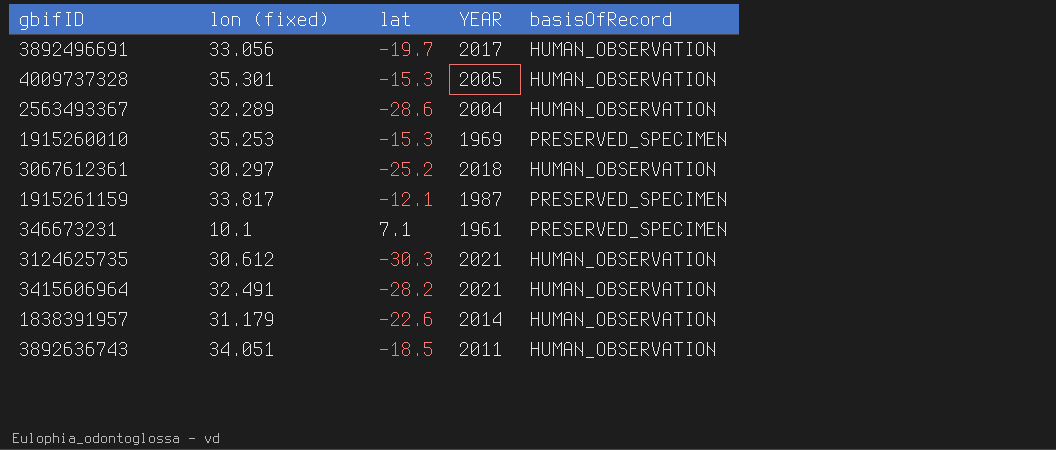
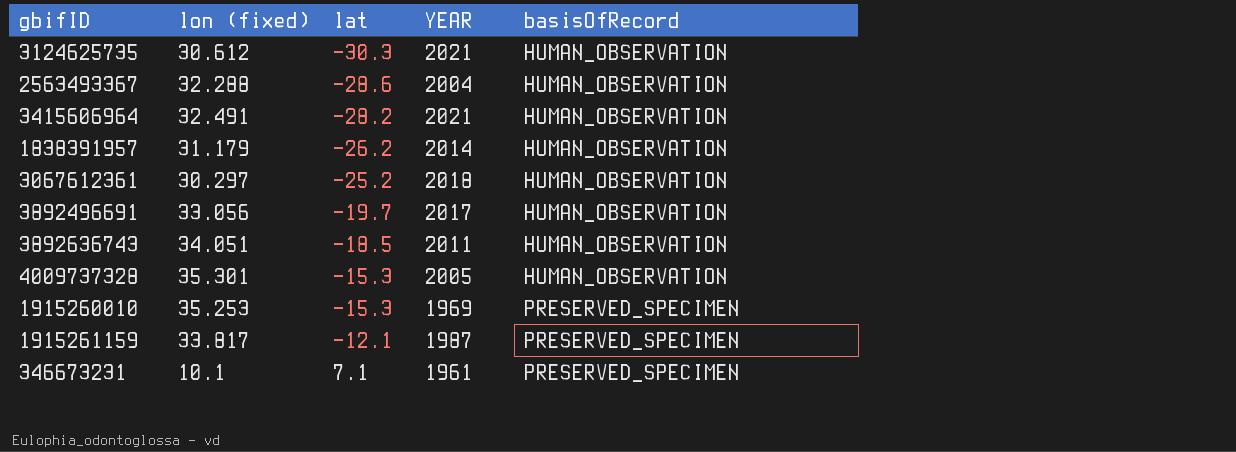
row order: none -> lat ascending
2563493367 | lon (fixed): 32.289 -> 32.288
1838391957 | lat: -22.6 -> -26.2

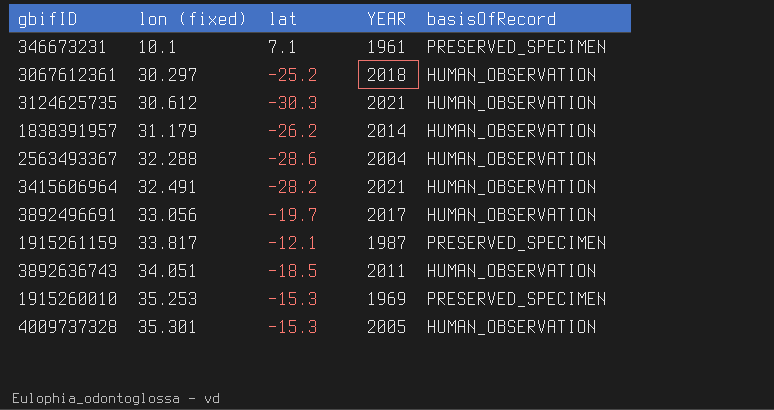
row order: lat ascending -> lon (fixed) ascending

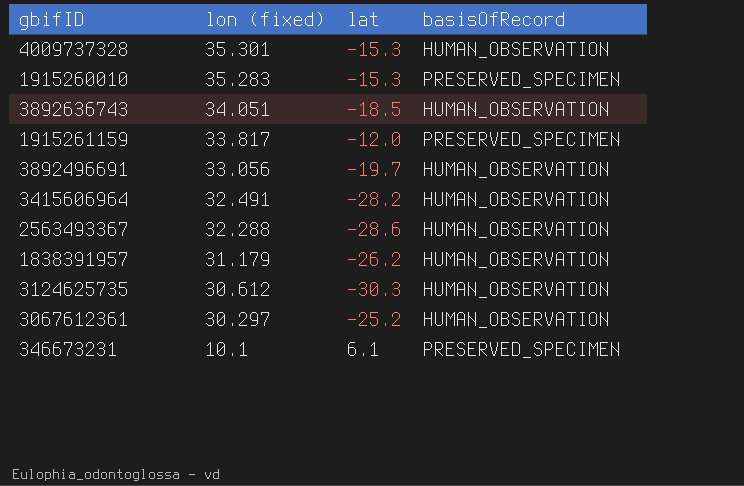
row order: lon (fixed) ascending -> lon (fixed) descending
column YEAR | position: 4 -> none
1915260010 | lon (fixed): 35.253 -> 35.283
1915261159 | lat: -12.1 -> -12.0
346673231 | lat: 7.1 -> 6.1

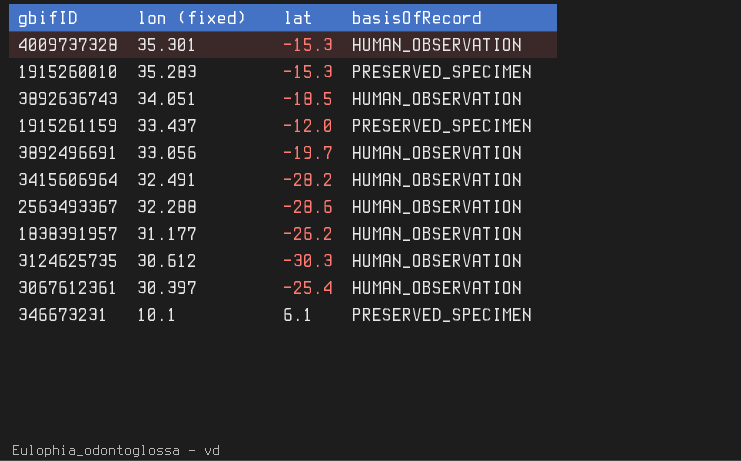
1915261159 | lon (fixed): 33.817 -> 33.437
1838391957 | lon (fixed): 31.179 -> 31.177
3067612361 | lon (fixed): 30.297 -> 30.397
3067612361 | lat: -25.2 -> -25.4

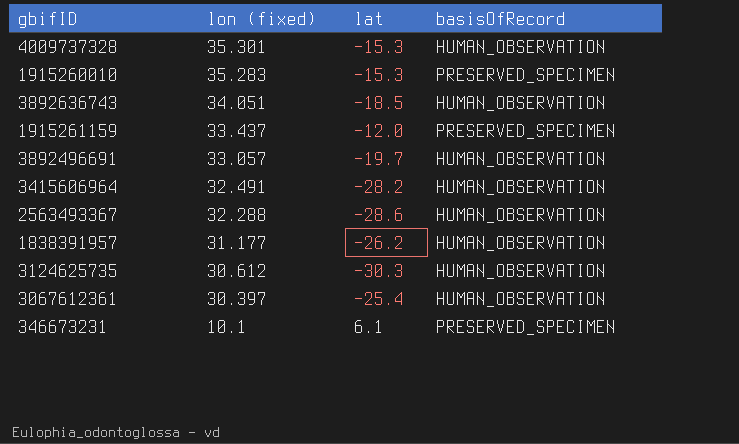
3892496691 | lon (fixed): 33.056 -> 33.057

